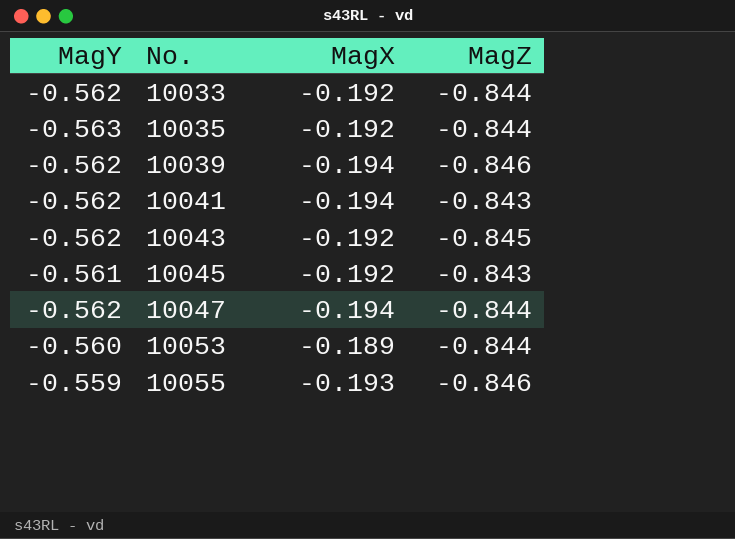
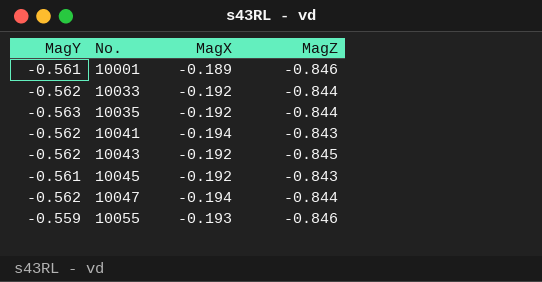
row 10039: -0.562 | -0.194 | -0.846 -> none
row 10053: -0.560 | -0.189 | -0.844 -> none
row 10001: none -> -0.561 | -0.189 | -0.846

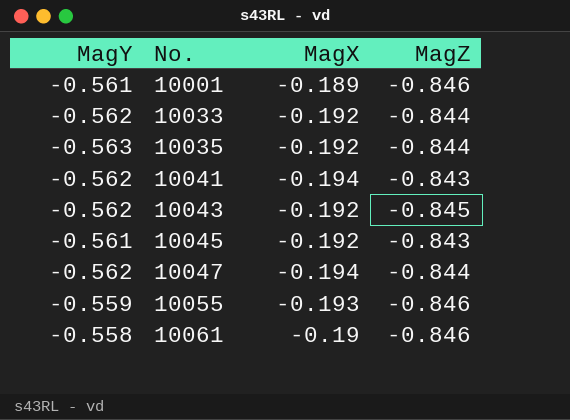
row 10061: none -> -0.558 | -0.19 | -0.846

